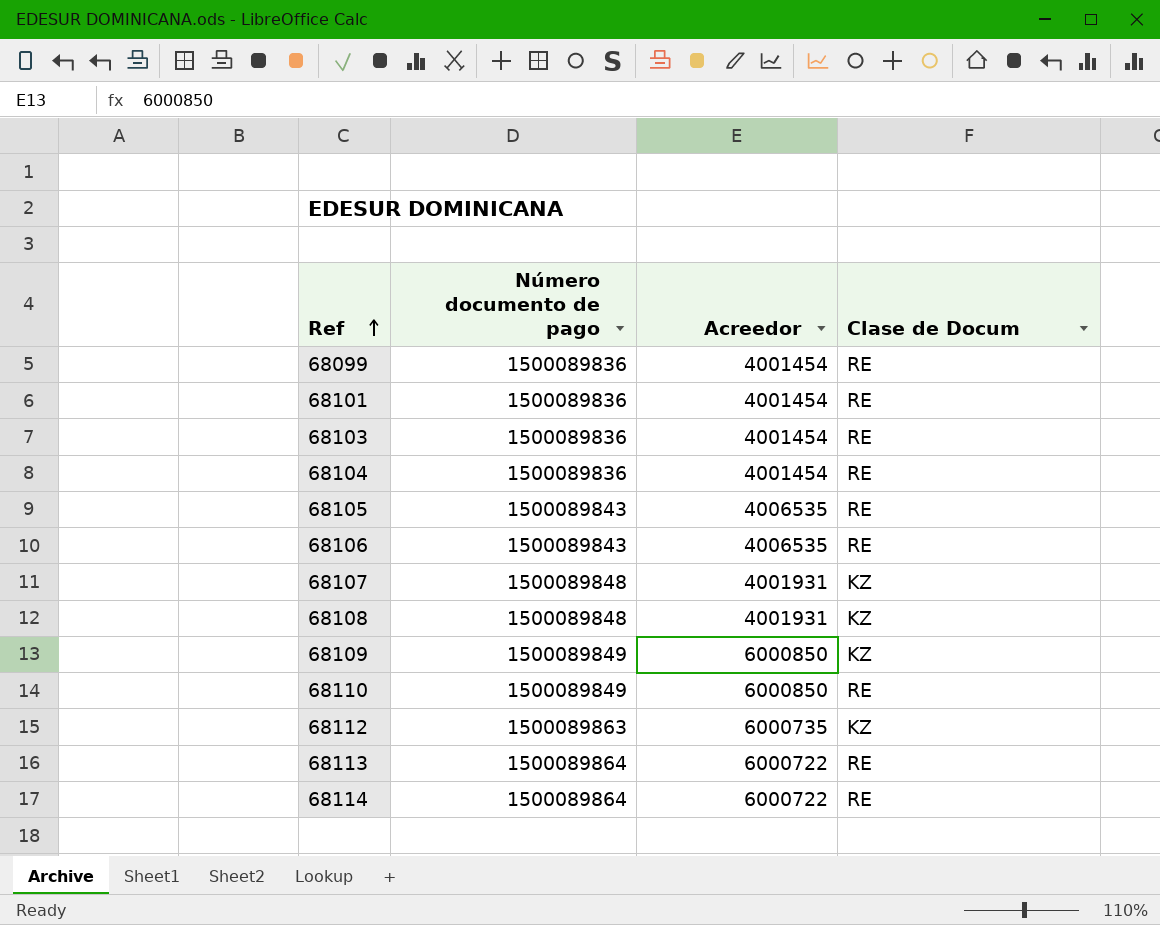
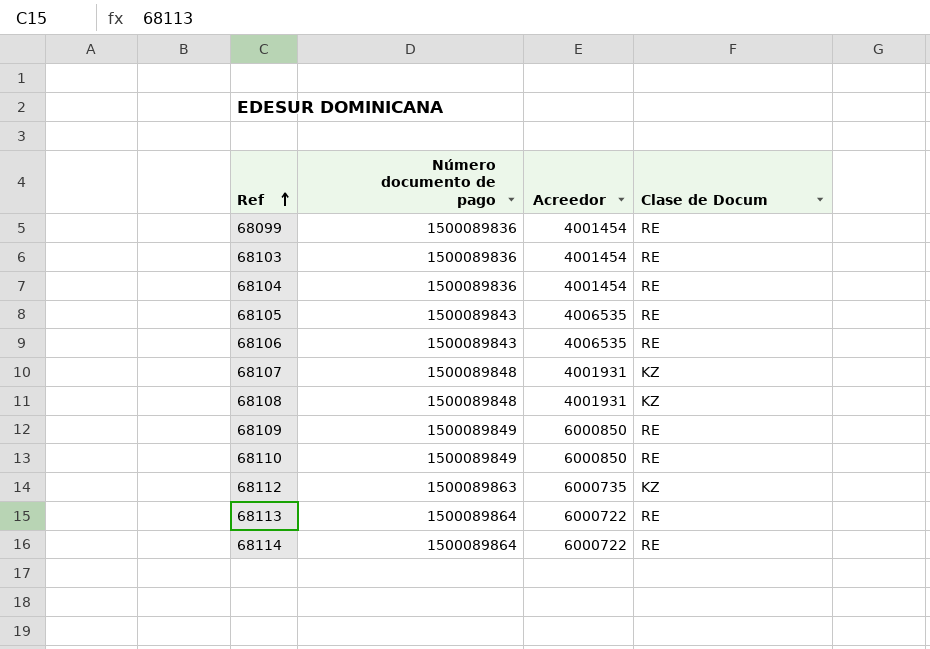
row 68101: 1500089836 | 4001454 | RE -> none
68109 | Clase de Docum: KZ -> RE

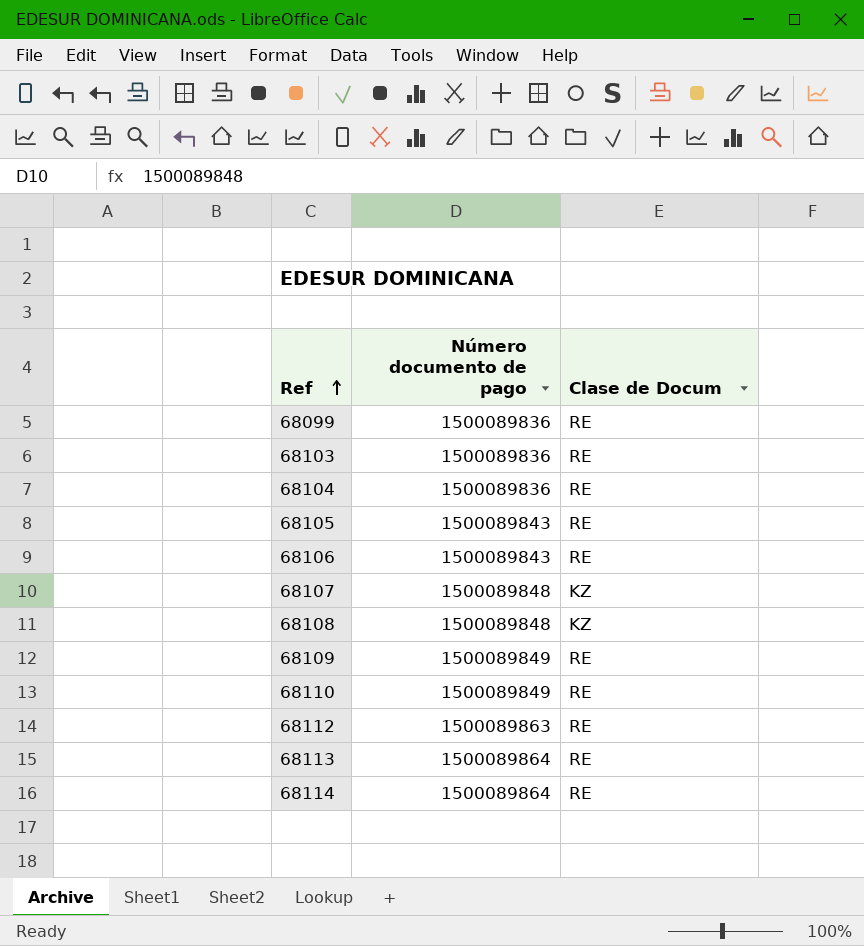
column Acreedor | position: 3 -> none
68112 | Clase de Docum: KZ -> RE

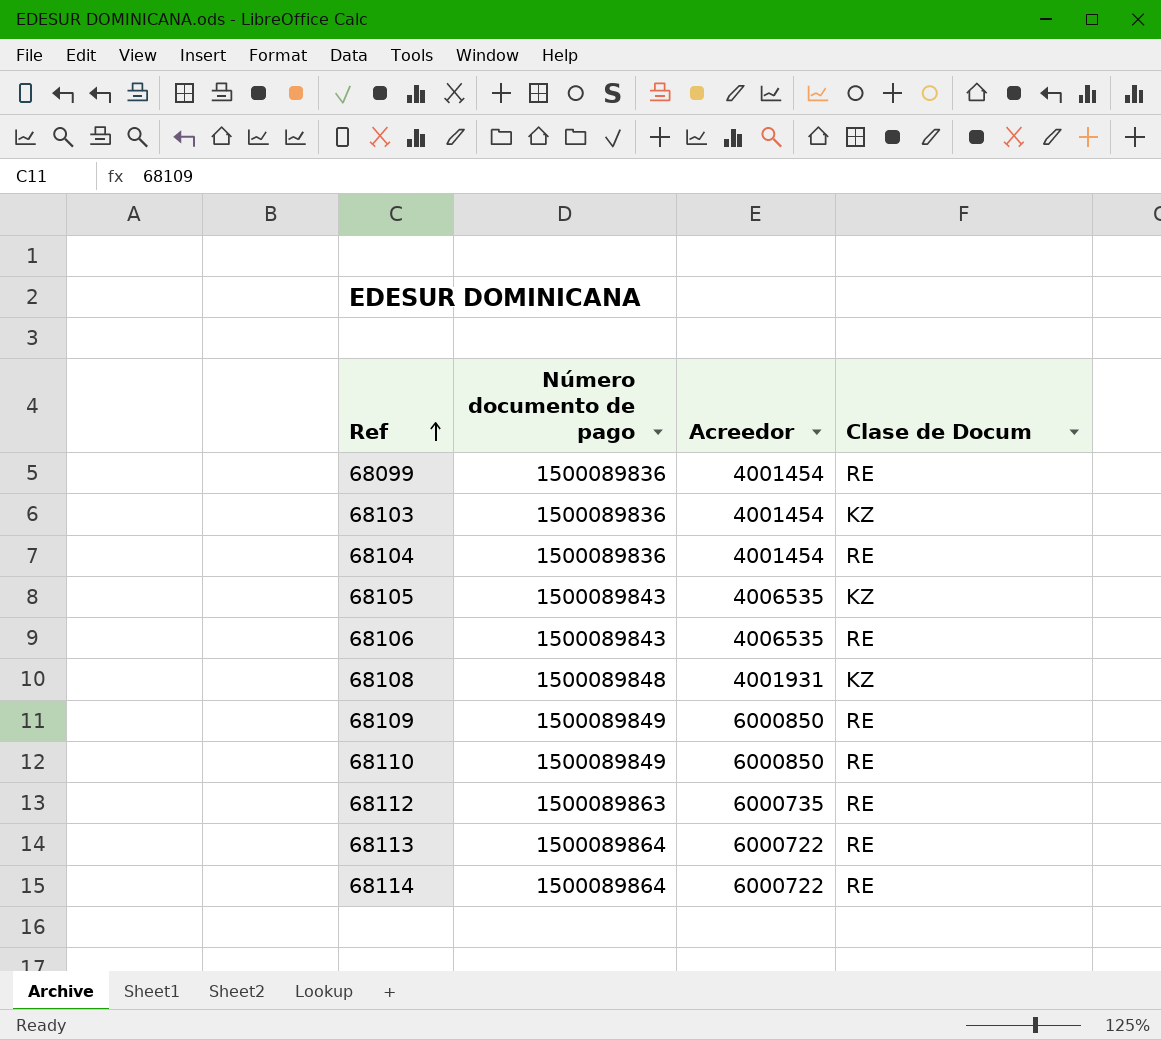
column Acreedor | position: none -> 3
row 68107: 1500089848 | KZ -> none
68103 | Clase de Docum: RE -> KZ
68105 | Clase de Docum: RE -> KZ

